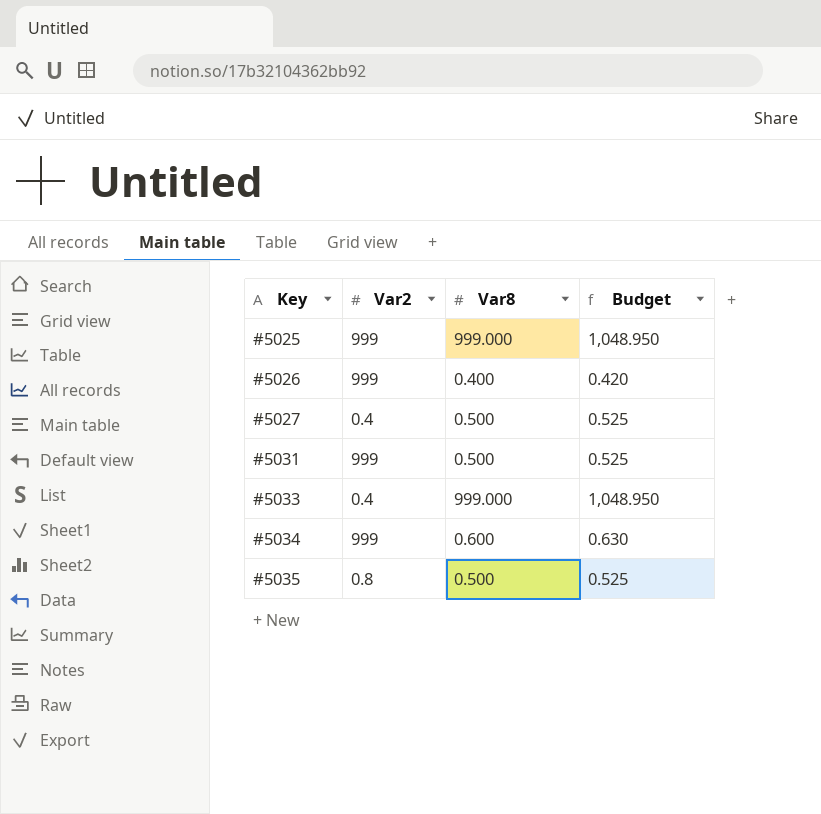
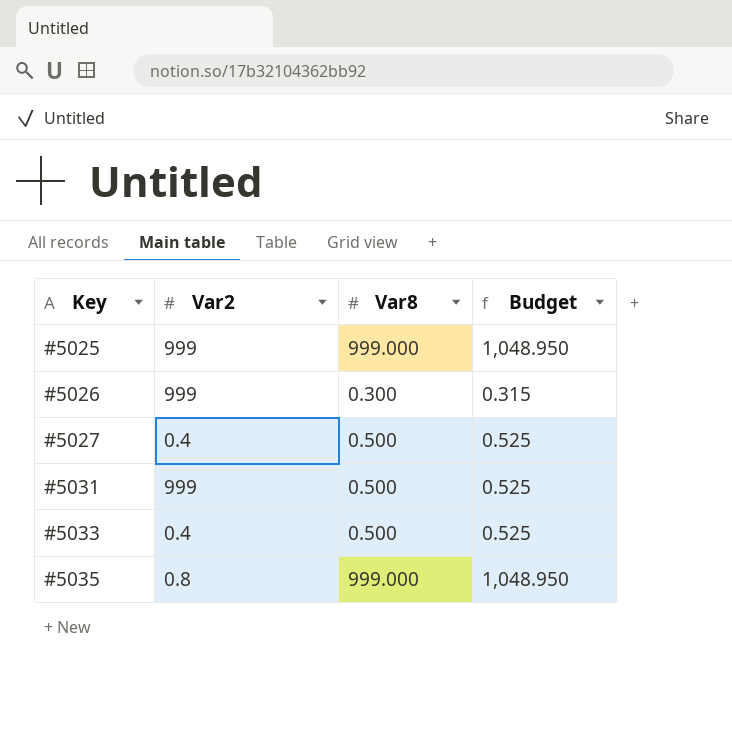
row #5034: 999 | 0.600 | 0.630 -> none
#5026 | Var8: 0.400 -> 0.300
#5026 | Budget: 0.420 -> 0.315
#5033 | Var8: 999.000 -> 0.500
#5033 | Budget: 1,048.950 -> 0.525
#5035 | Var8: 0.500 -> 999.000
#5035 | Budget: 0.525 -> 1,048.950

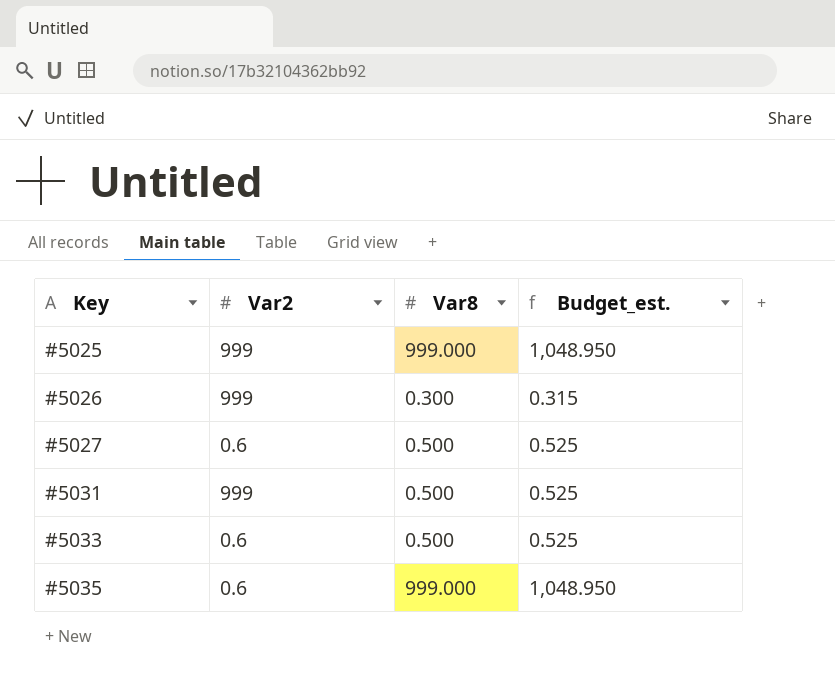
column name: Budget -> Budget_est.
#5027 | Var2: 0.4 -> 0.6
#5033 | Var2: 0.4 -> 0.6
#5035 | Var2: 0.8 -> 0.6

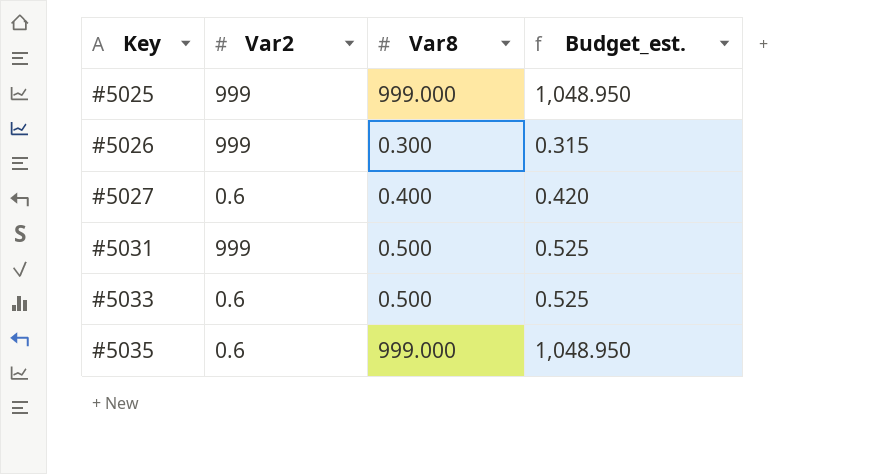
#5027 | Var8: 0.500 -> 0.400
#5027 | Budget_est.: 0.525 -> 0.420

